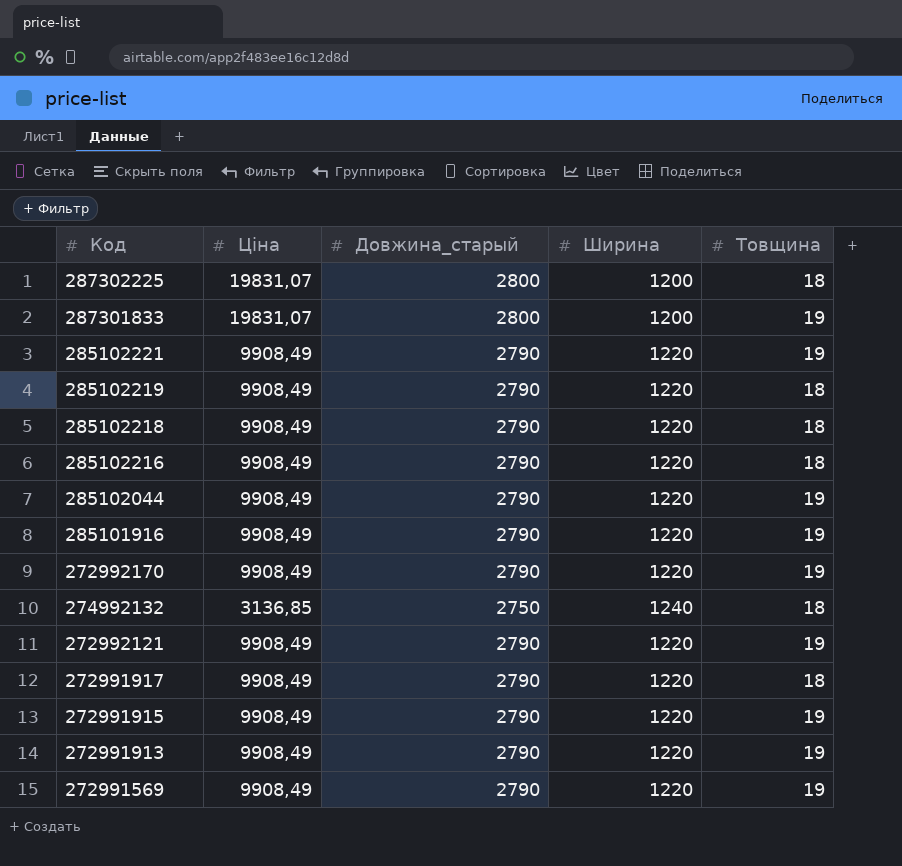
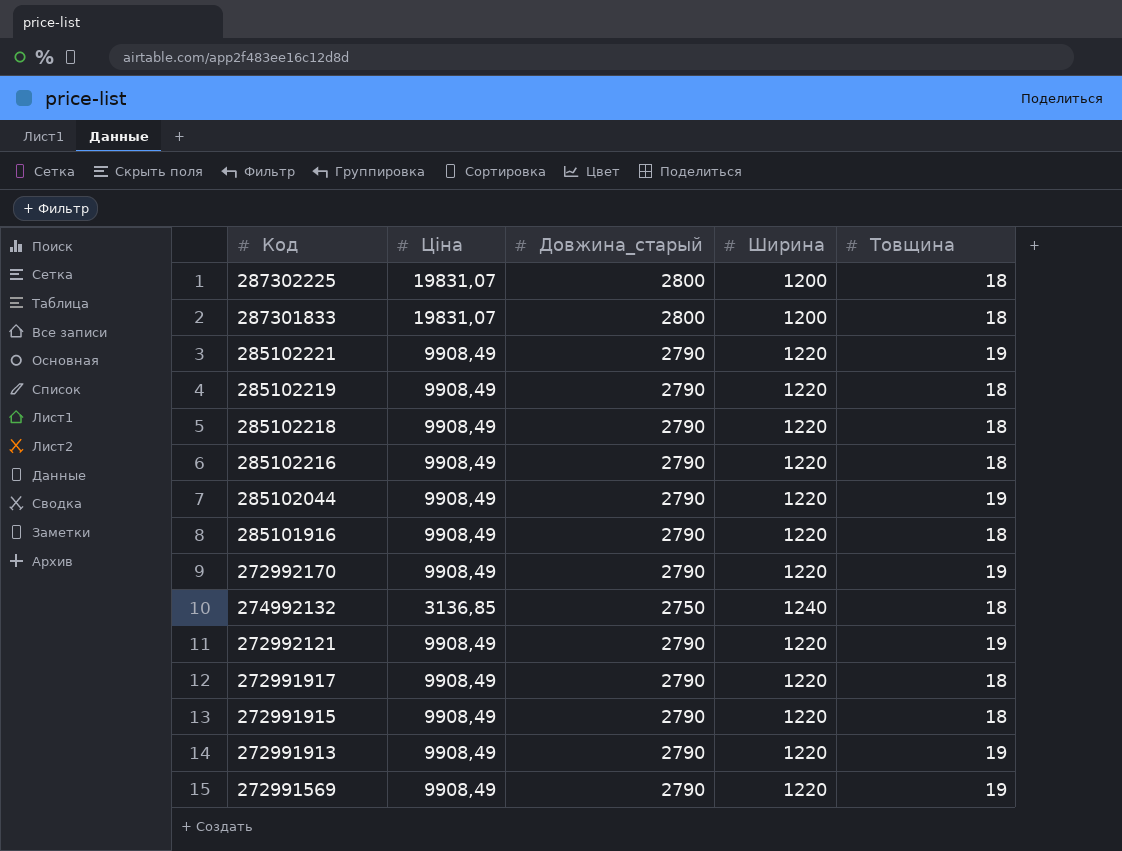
287301833 | Товщина: 19 -> 18
285101916 | Товщина: 19 -> 18
272991915 | Товщина: 19 -> 18

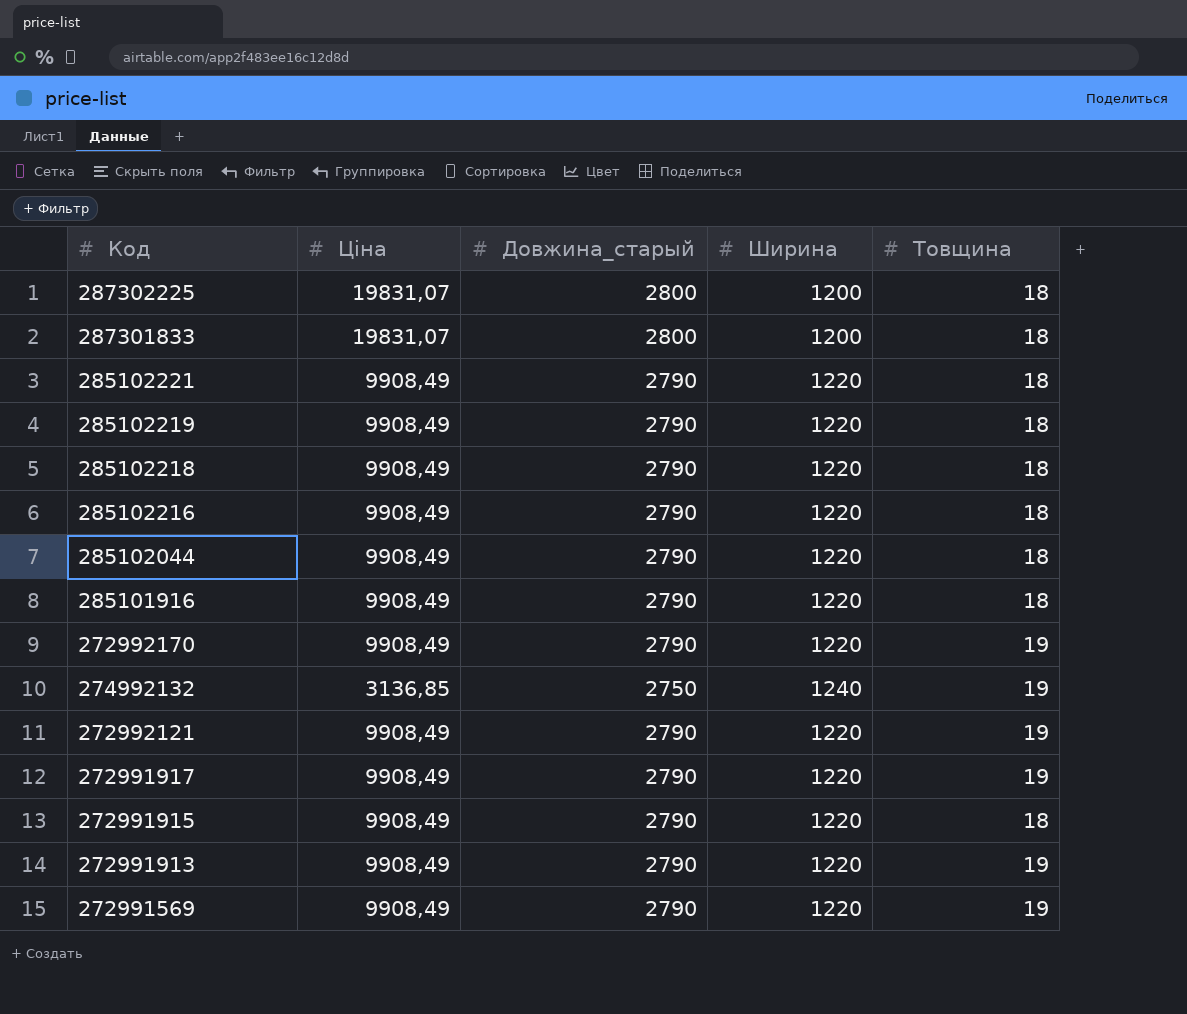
285102221 | Товщина: 19 -> 18
285102044 | Товщина: 19 -> 18
274992132 | Товщина: 18 -> 19
272991917 | Товщина: 18 -> 19

